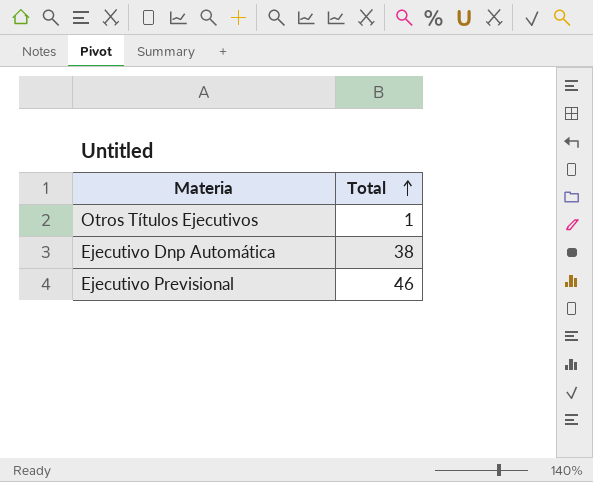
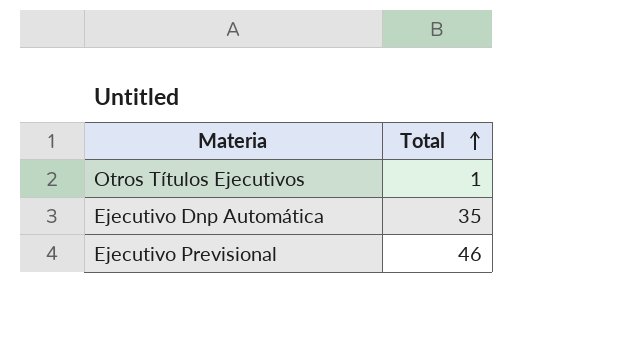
Ejecutivo Dnp Automática | Total: 38 -> 35

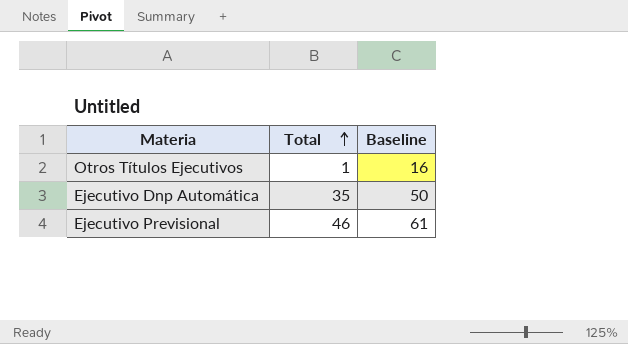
column Baseline | formula: none -> [Total] + 15

